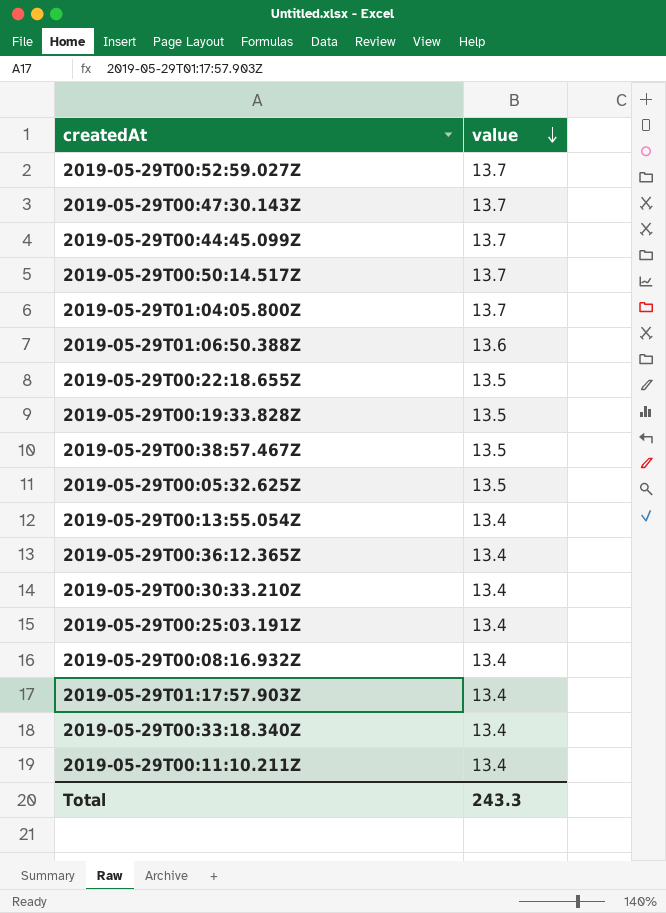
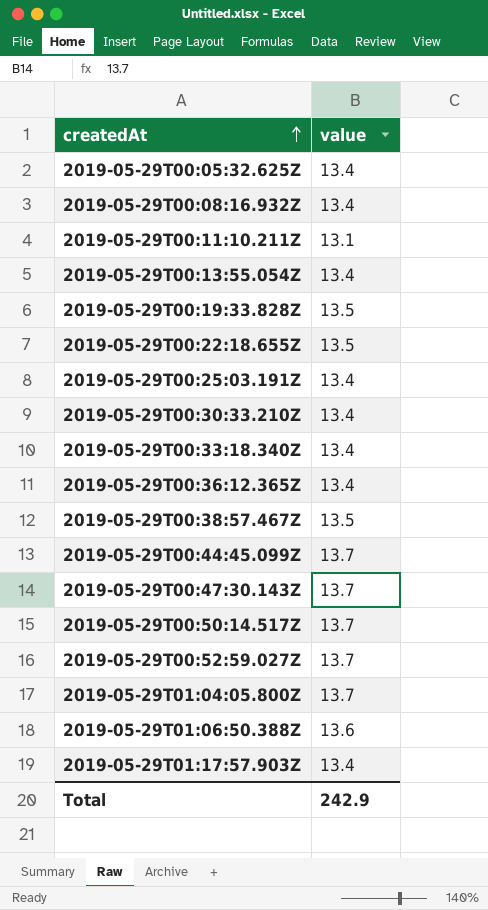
row order: value descending -> createdAt ascending
2019-05-29T00:05:32.625Z | value: 13.5 -> 13.4
2019-05-29T00:11:10.211Z | value: 13.4 -> 13.1
Total | value: 243.3 -> 242.9

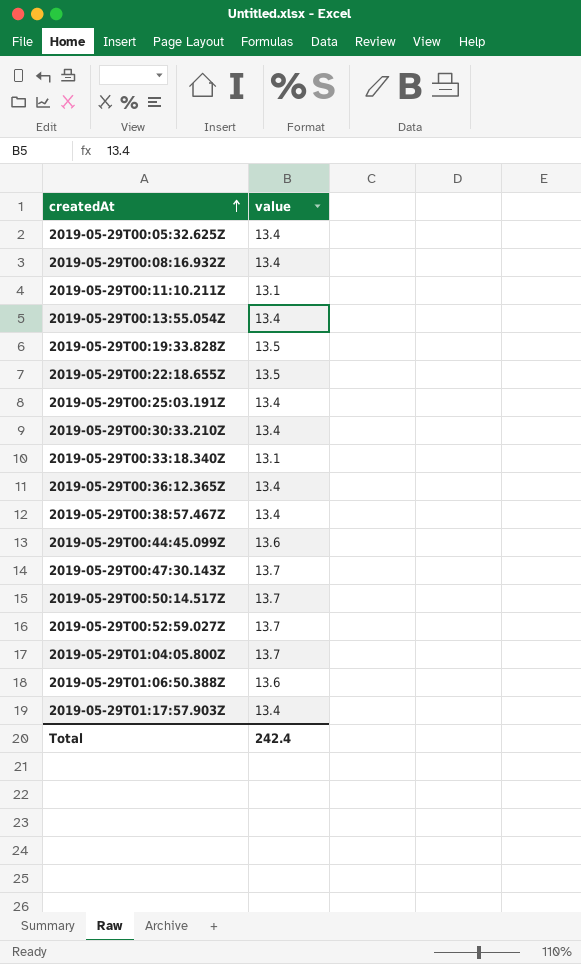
2019-05-29T00:33:18.340Z | value: 13.4 -> 13.1
2019-05-29T00:38:57.467Z | value: 13.5 -> 13.4
2019-05-29T00:44:45.099Z | value: 13.7 -> 13.6
Total | value: 242.9 -> 242.4

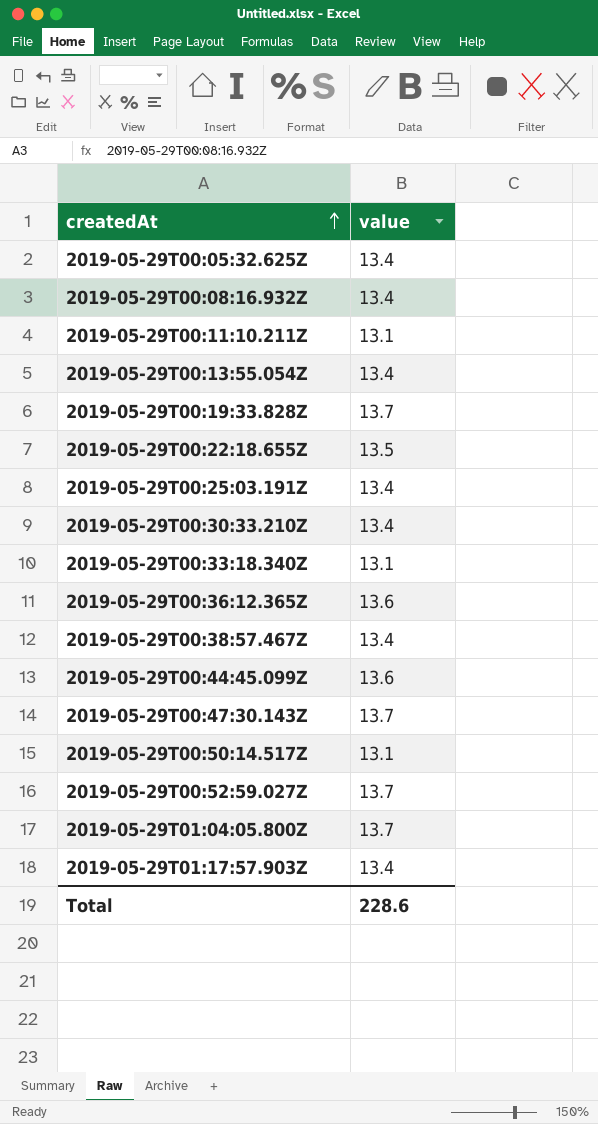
row 2019-05-29T01:06:50.388Z: 13.6 -> none
2019-05-29T00:19:33.828Z | value: 13.5 -> 13.7
2019-05-29T00:36:12.365Z | value: 13.4 -> 13.6
2019-05-29T00:50:14.517Z | value: 13.7 -> 13.1
Total | value: 242.4 -> 228.6

